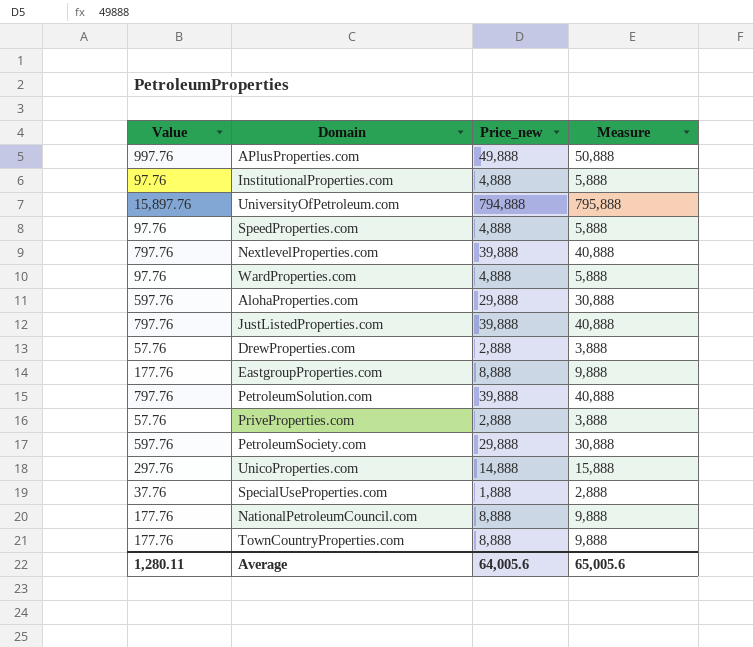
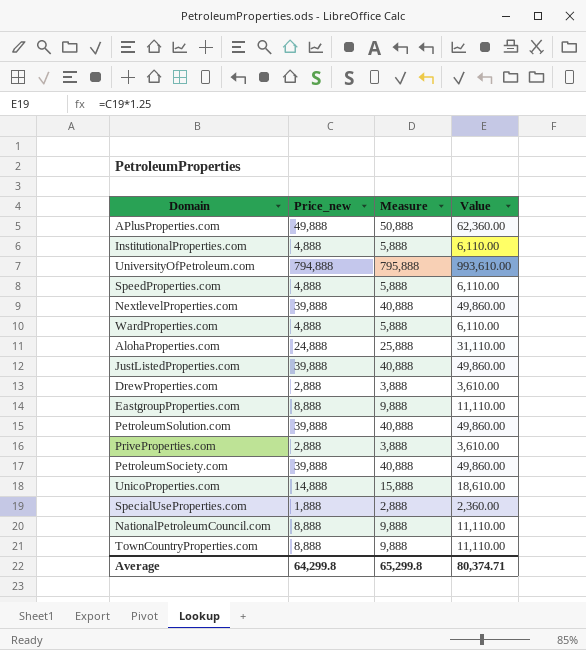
column Value | formula: [Price_new] * 0.02 -> [Price_new] * 1.25
column Value | position: 1 -> 4
AlohaProperties.com | Price_new: 29,888 -> 24,888
AlohaProperties.com | Measure: 30,888 -> 25,888
PetroleumSociety.com | Price_new: 29,888 -> 39,888
PetroleumSociety.com | Measure: 30,888 -> 40,888
Average | Price_new: 64,005.6 -> 64,299.8
Average | Measure: 65,005.6 -> 65,299.8
Average | Value: 1,280.11 -> 80,374.71

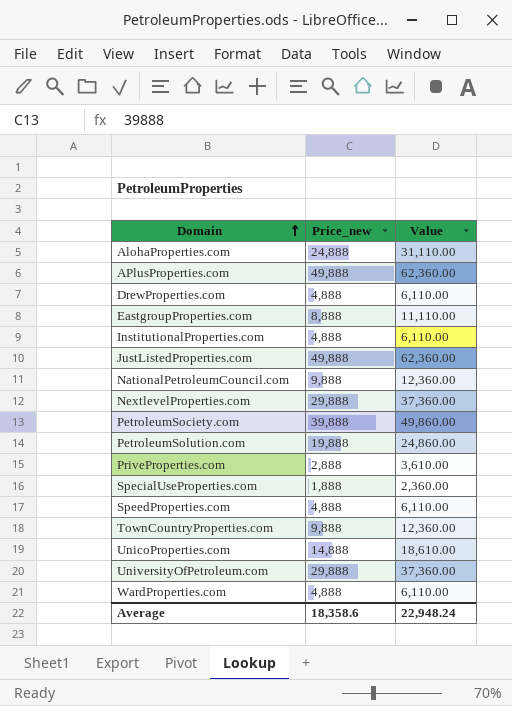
row order: none -> Domain ascending
column Measure | formula: [Price_new] + 1000 -> none
DrewProperties.com | Price_new: 2,888 -> 4,888
DrewProperties.com | Value: 3,610.00 -> 6,110.00
JustListedProperties.com | Price_new: 39,888 -> 49,888
JustListedProperties.com | Value: 49,860.00 -> 62,360.00
NationalPetroleumCouncil.com | Price_new: 8,888 -> 9,888
NationalPetroleumCouncil.com | Value: 11,110.00 -> 12,360.00
NextlevelProperties.com | Price_new: 39,888 -> 29,888
NextlevelProperties.com | Value: 49,860.00 -> 37,360.00
PetroleumSolution.com | Price_new: 39,888 -> 19,888
PetroleumSolution.com | Value: 49,860.00 -> 24,860.00
TownCountryProperties.com | Price_new: 8,888 -> 9,888
TownCountryProperties.com | Value: 11,110.00 -> 12,360.00
UniversityOfPetroleum.com | Price_new: 794,888 -> 29,888
UniversityOfPetroleum.com | Value: 993,610.00 -> 37,360.00
Average | Price_new: 64,299.8 -> 18,358.6
Average | Value: 80,374.71 -> 22,948.24

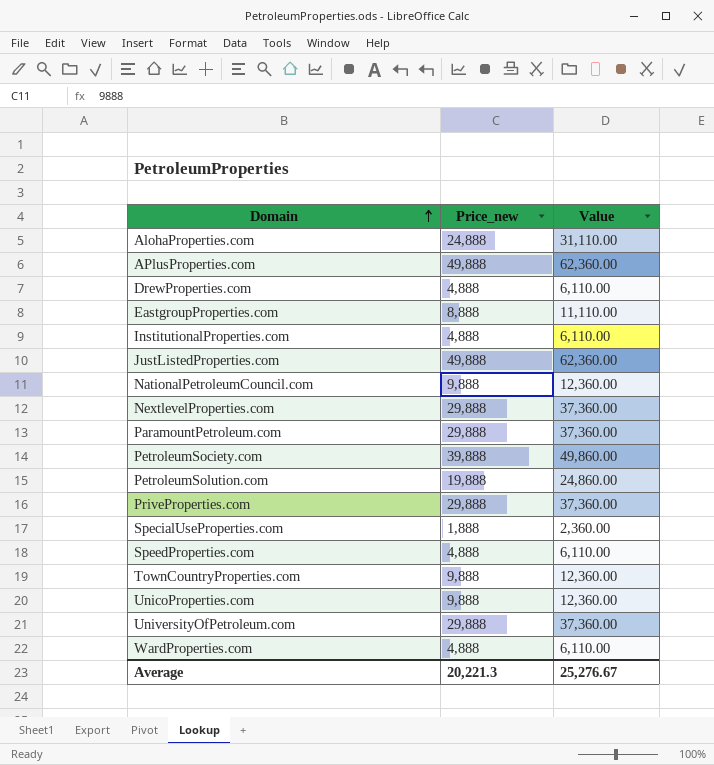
row ParamountPetroleum.com: none -> 29,888 | 37,360.00
PriveProperties.com | Price_new: 2,888 -> 29,888
PriveProperties.com | Value: 3,610.00 -> 37,360.00
UnicoProperties.com | Price_new: 14,888 -> 9,888
UnicoProperties.com | Value: 18,610.00 -> 12,360.00
Average | Price_new: 18,358.6 -> 20,221.3
Average | Value: 22,948.24 -> 25,276.67

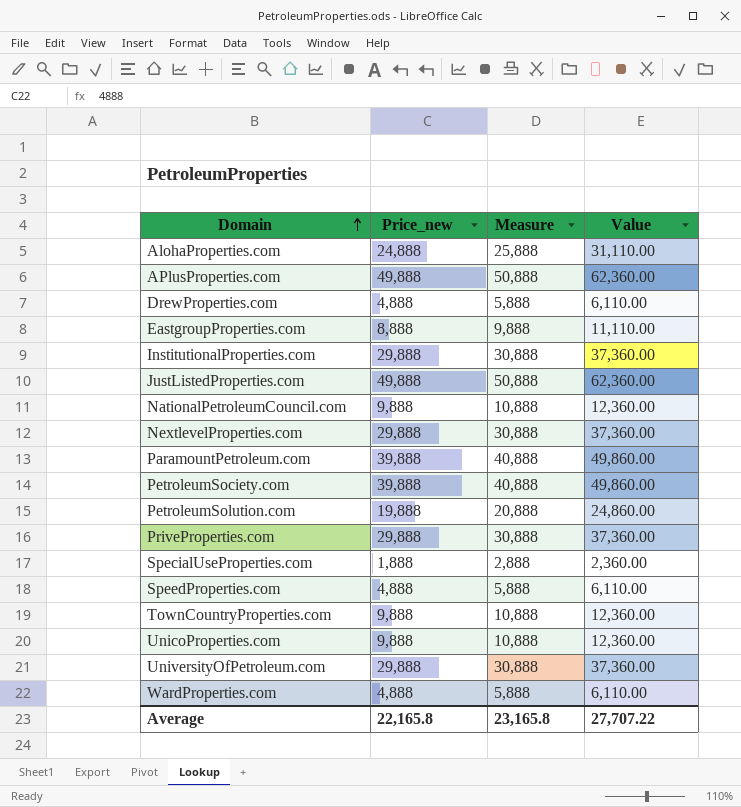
column Measure | formula: none -> [Price_new] + 1000
InstitutionalProperties.com | Price_new: 4,888 -> 29,888
InstitutionalProperties.com | Value: 6,110.00 -> 37,360.00
ParamountPetroleum.com | Price_new: 29,888 -> 39,888
ParamountPetroleum.com | Value: 37,360.00 -> 49,860.00
Average | Price_new: 20,221.3 -> 22,165.8
Average | Value: 25,276.67 -> 27,707.22

